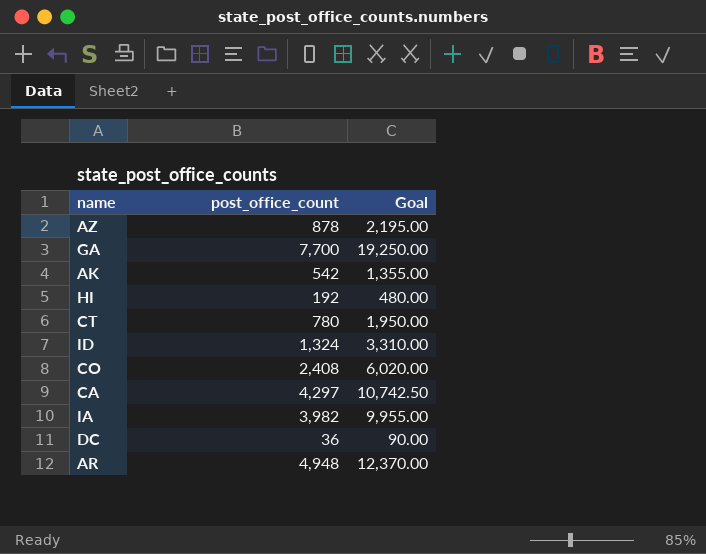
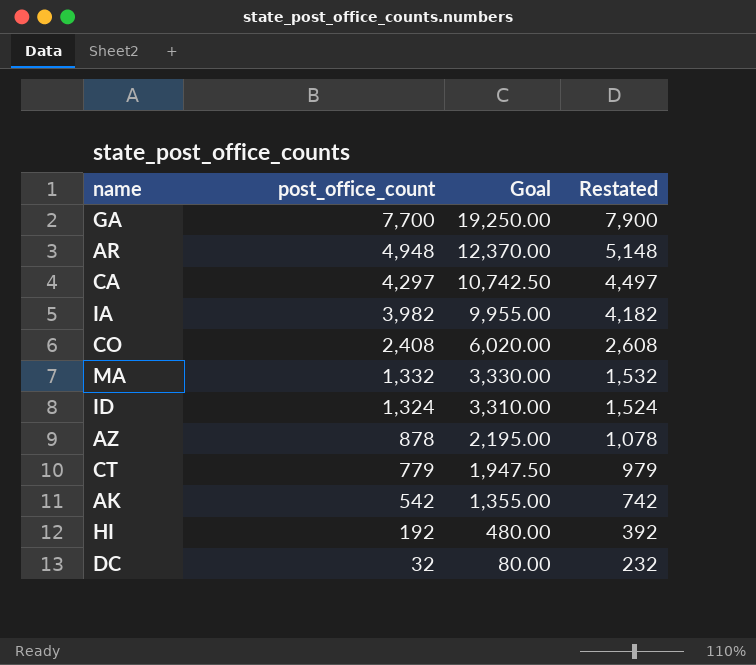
row order: none -> post_office_count descending
column Restated | formula: none -> [post_office_count] + 200
row MA: none -> 1,332 | 3,330.00 | 1,532
CT | post_office_count: 780 -> 779
CT | Goal: 1,950.00 -> 1,947.50
DC | post_office_count: 36 -> 32
DC | Goal: 90.00 -> 80.00

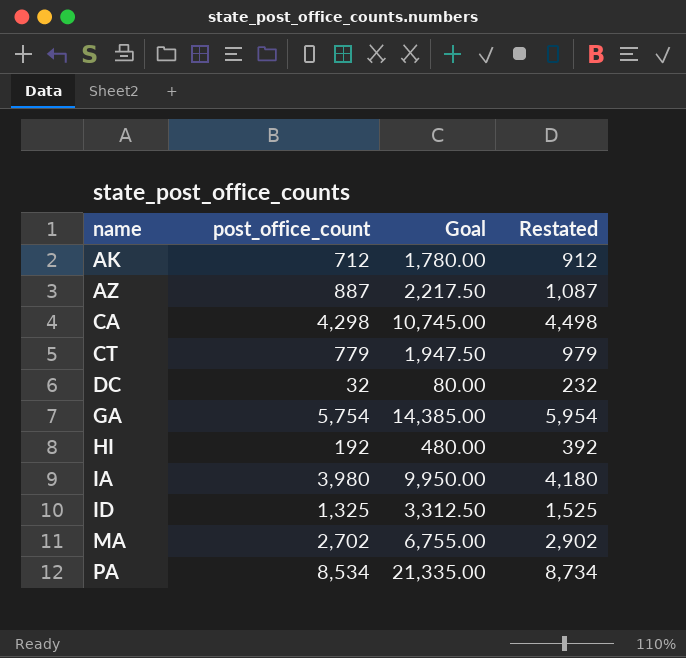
row order: post_office_count descending -> name ascending
row AR: 4,948 | 12,370.00 | 5,148 -> none
row CO: 2,408 | 6,020.00 | 2,608 -> none
AK | post_office_count: 542 -> 712
AK | Goal: 1,355.00 -> 1,780.00
AK | Restated: 742 -> 912
AZ | post_office_count: 878 -> 887
AZ | Goal: 2,195.00 -> 2,217.50
AZ | Restated: 1,078 -> 1,087
CA | post_office_count: 4,297 -> 4,298
CA | Goal: 10,742.50 -> 10,745.00
CA | Restated: 4,497 -> 4,498
GA | post_office_count: 7,700 -> 5,754
GA | Goal: 19,250.00 -> 14,385.00
GA | Restated: 7,900 -> 5,954
IA | post_office_count: 3,982 -> 3,980
IA | Goal: 9,955.00 -> 9,950.00
IA | Restated: 4,182 -> 4,180
ID | post_office_count: 1,324 -> 1,325
ID | Goal: 3,310.00 -> 3,312.50
ID | Restated: 1,524 -> 1,525
MA | post_office_count: 1,332 -> 2,702
MA | Goal: 3,330.00 -> 6,755.00
MA | Restated: 1,532 -> 2,902
row PA: none -> 8,534 | 21,335.00 | 8,734

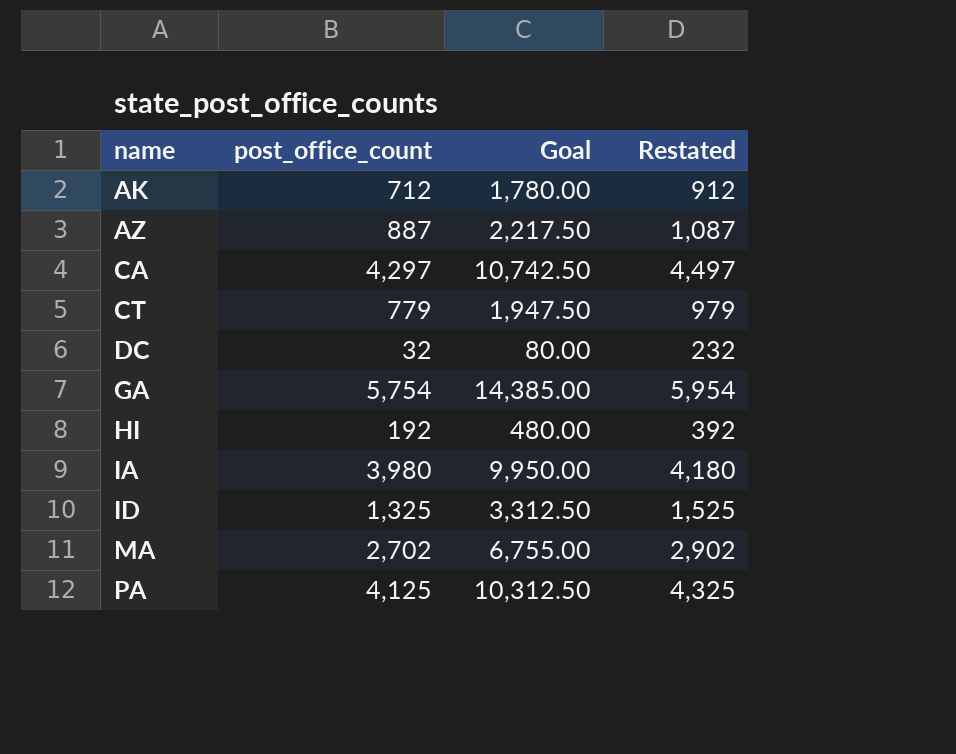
CA | post_office_count: 4,298 -> 4,297
CA | Goal: 10,745.00 -> 10,742.50
CA | Restated: 4,498 -> 4,497
PA | post_office_count: 8,534 -> 4,125
PA | Goal: 21,335.00 -> 10,312.50
PA | Restated: 8,734 -> 4,325

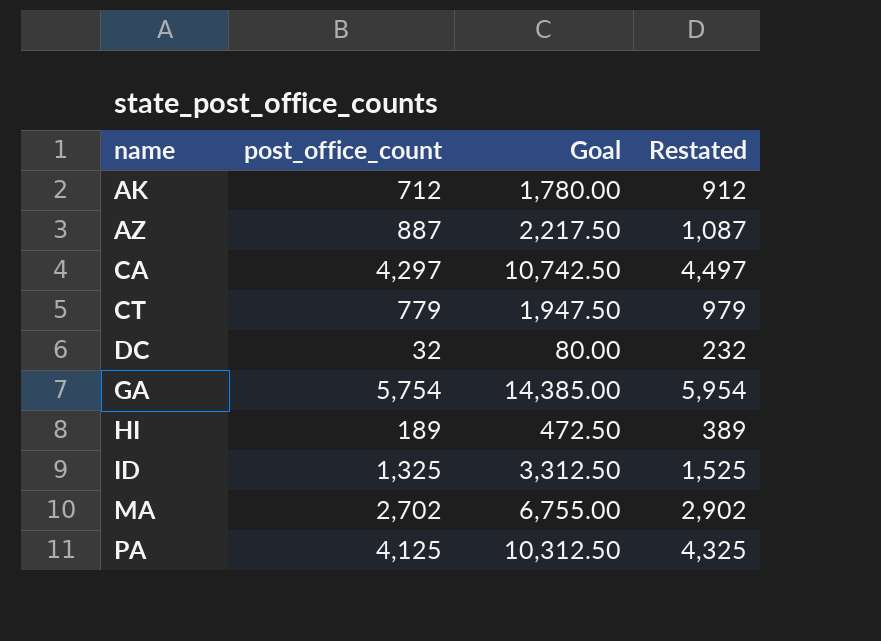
row IA: 3,980 | 9,950.00 | 4,180 -> none
HI | post_office_count: 192 -> 189
HI | Goal: 480.00 -> 472.50
HI | Restated: 392 -> 389

